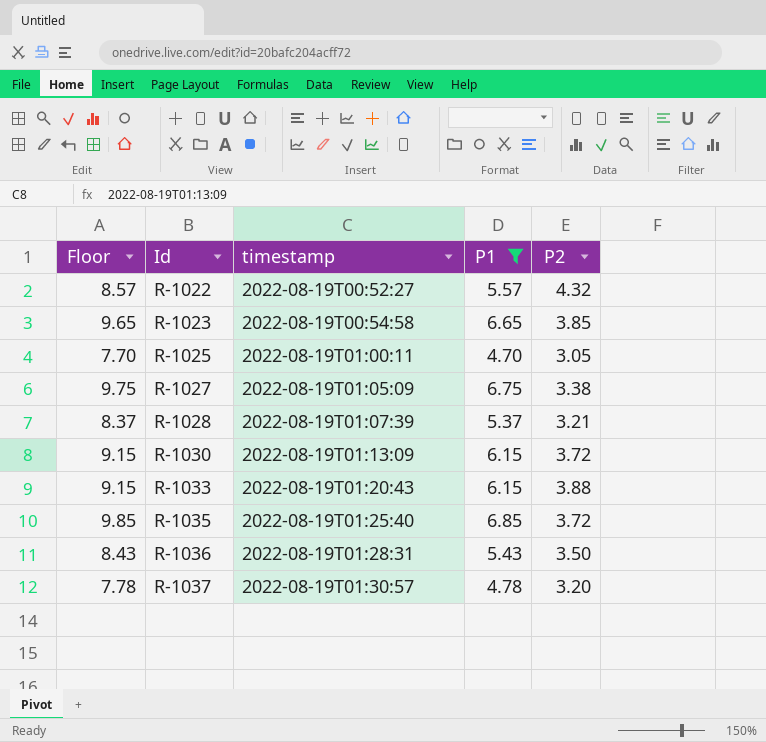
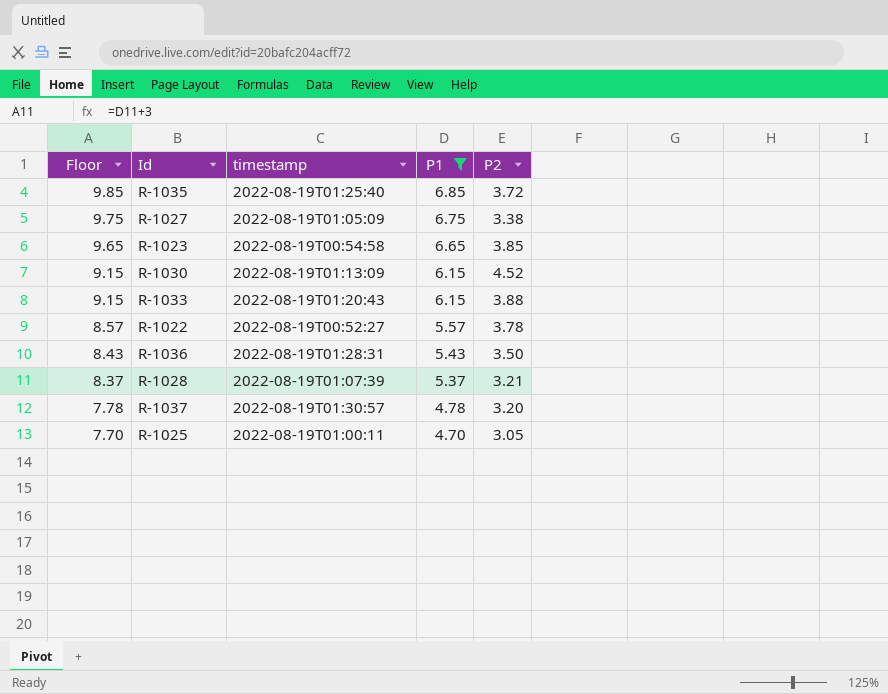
row order: Id ascending -> Floor descending
R-1030 | P2: 3.72 -> 4.52
R-1022 | P2: 4.32 -> 3.78

